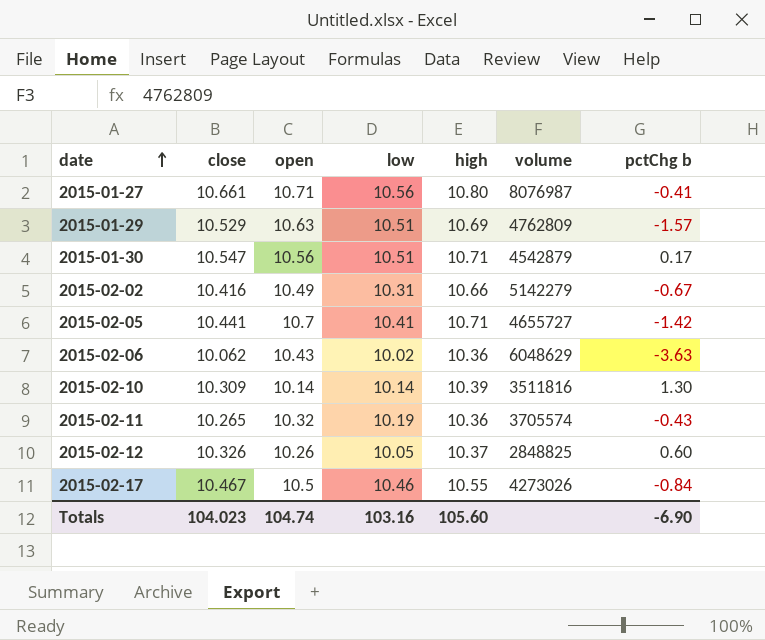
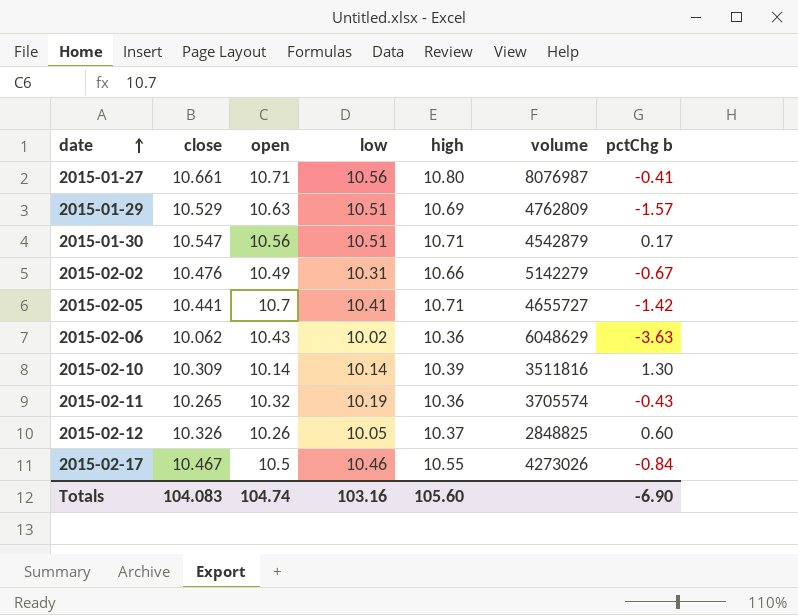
2015-02-02 | close: 10.416 -> 10.476
Totals | close: 104.023 -> 104.083

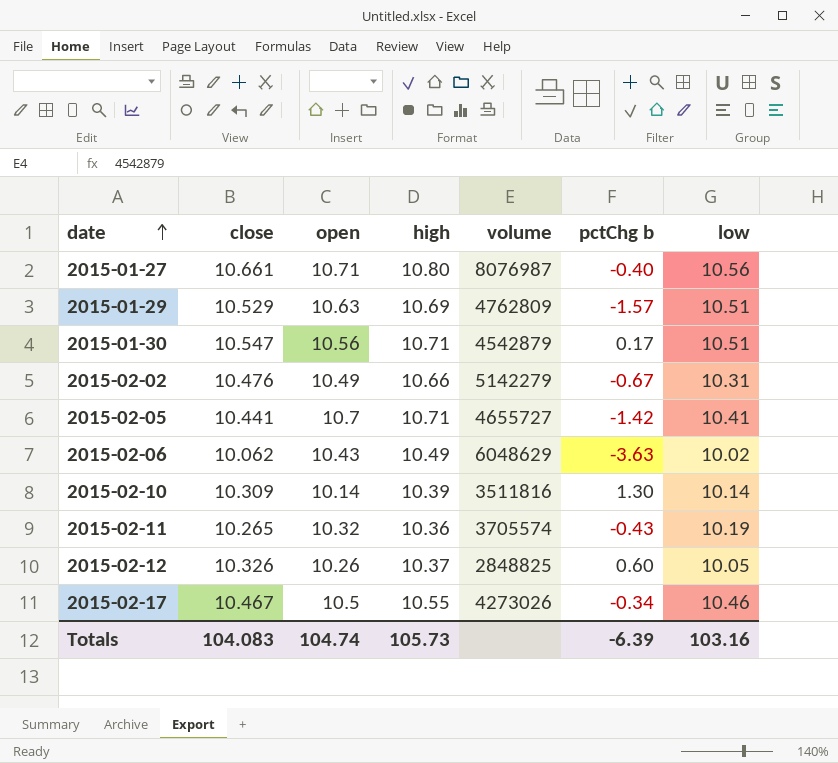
column low | position: 4 -> 7
2015-01-27 | pctChg b: -0.41 -> -0.40
2015-02-06 | high: 10.36 -> 10.49
2015-02-17 | pctChg b: -0.84 -> -0.34
Totals | high: 105.60 -> 105.73
Totals | pctChg b: -6.90 -> -6.39

